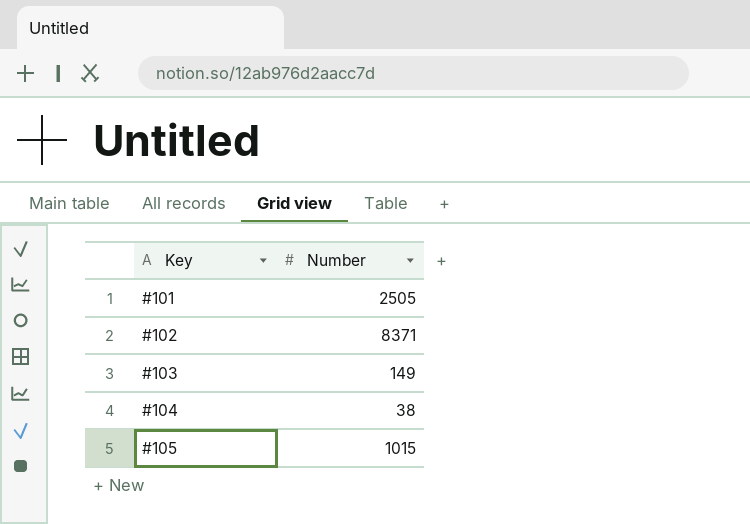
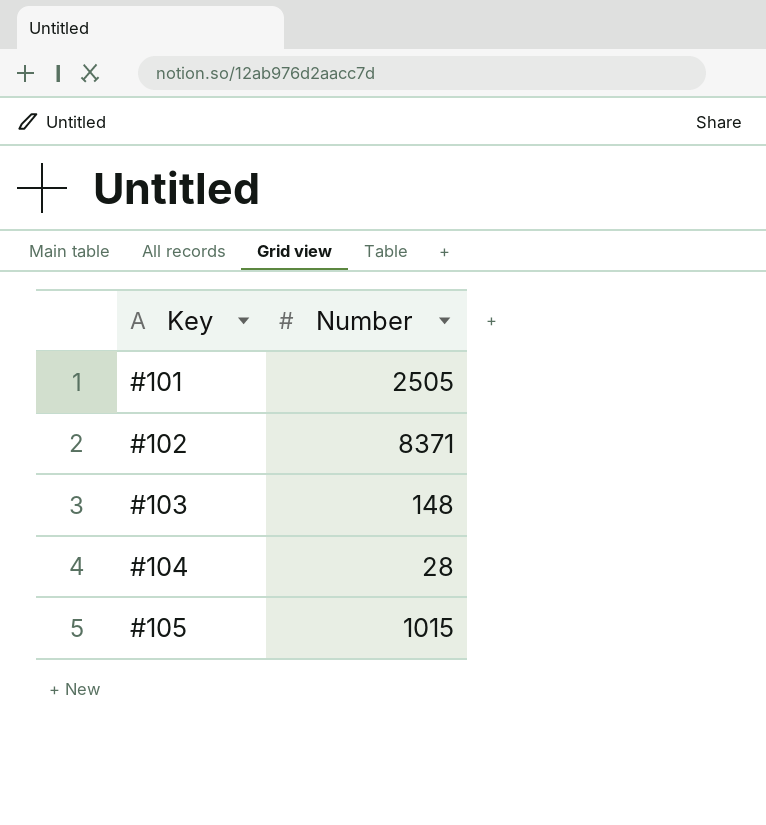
#103 | Number: 149 -> 148
#104 | Number: 38 -> 28

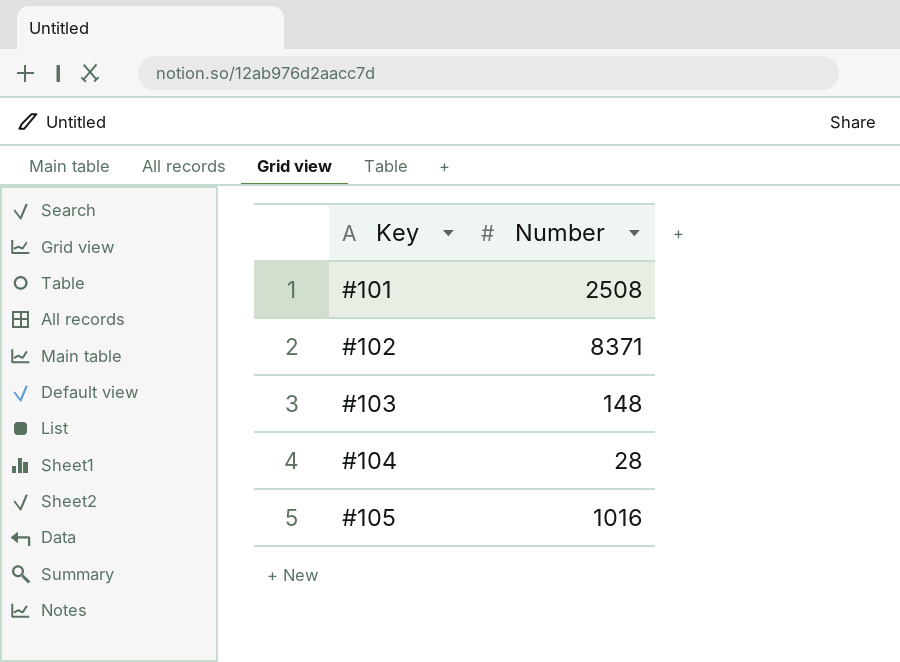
#101 | Number: 2505 -> 2508
#105 | Number: 1015 -> 1016

